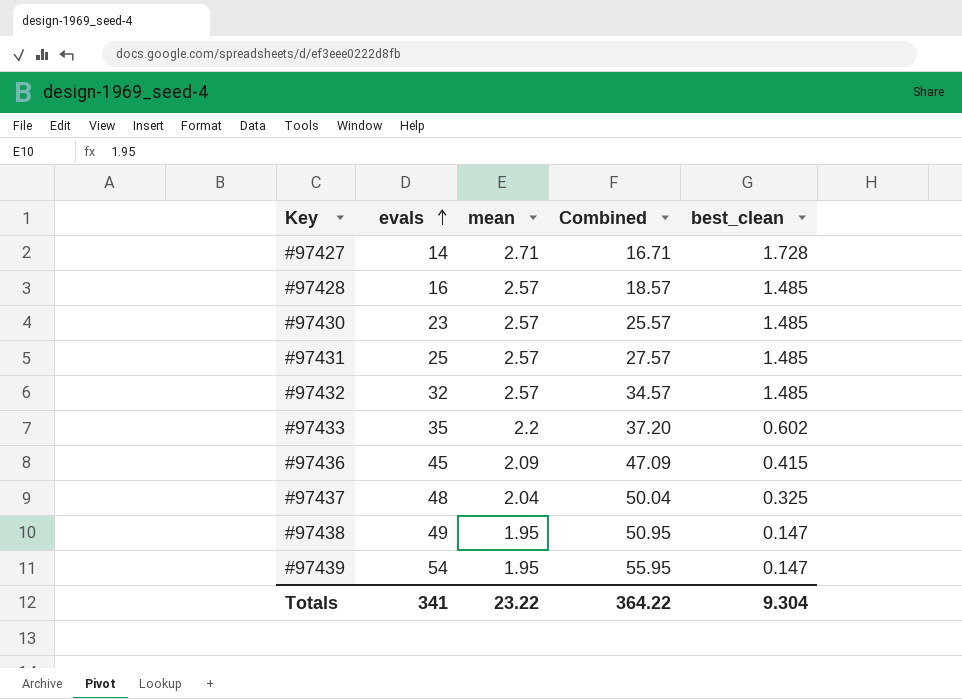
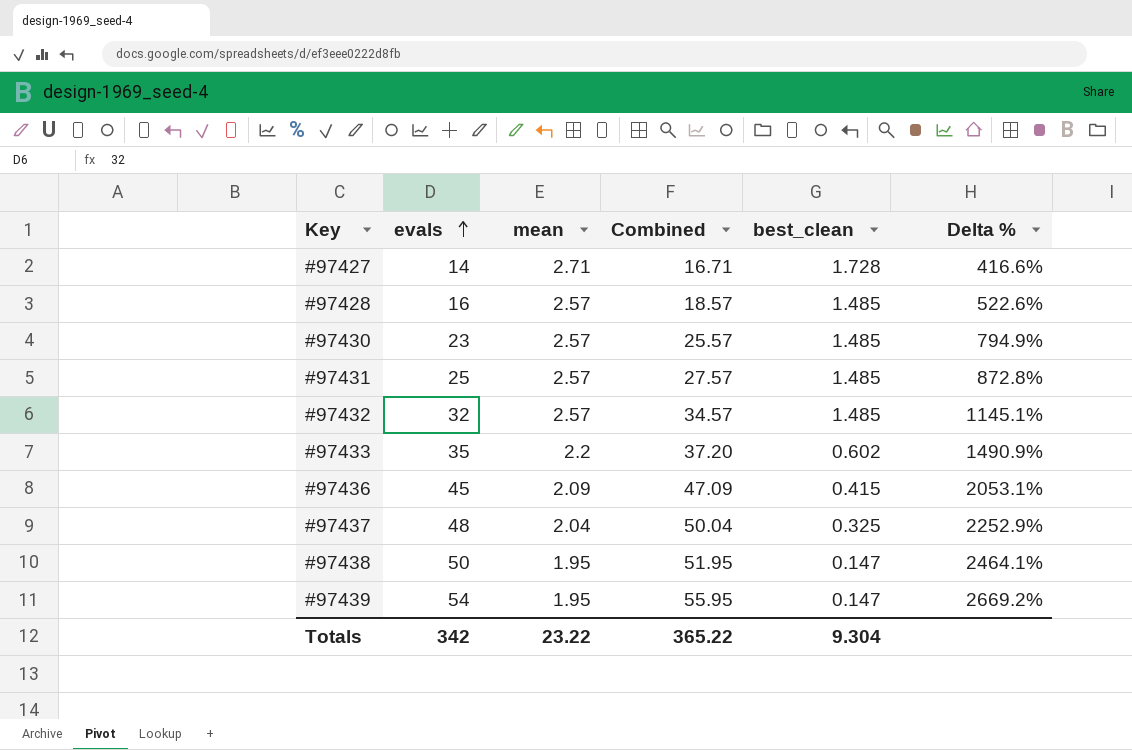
column Delta % | formula: none -> ([evals] - [mean]) / [mean]
#97438 | evals: 49 -> 50
#97438 | Combined: 50.95 -> 51.95
Totals | evals: 341 -> 342
Totals | Combined: 364.22 -> 365.22

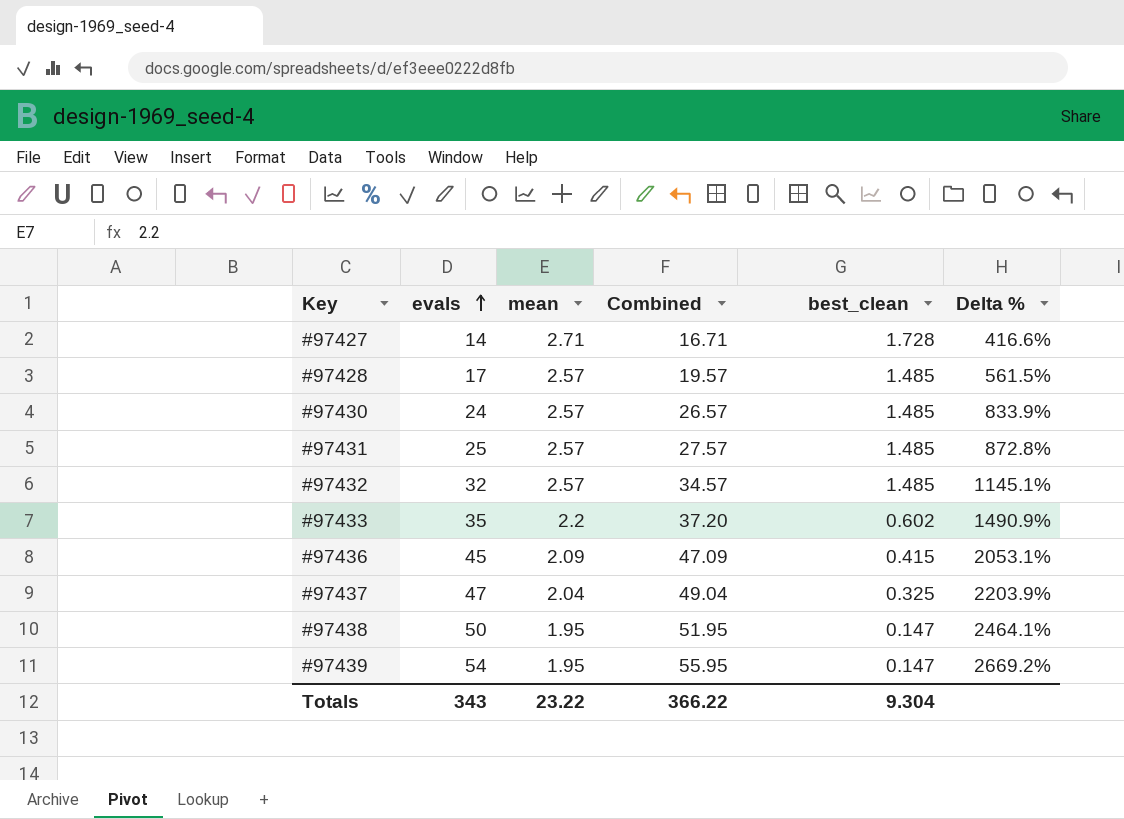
#97428 | evals: 16 -> 17
#97428 | Combined: 18.57 -> 19.57
#97428 | Delta %: 522.6% -> 561.5%
#97430 | evals: 23 -> 24
#97430 | Combined: 25.57 -> 26.57
#97430 | Delta %: 794.9% -> 833.9%
#97437 | evals: 48 -> 47
#97437 | Combined: 50.04 -> 49.04
#97437 | Delta %: 2252.9% -> 2203.9%
Totals | evals: 342 -> 343
Totals | Combined: 365.22 -> 366.22

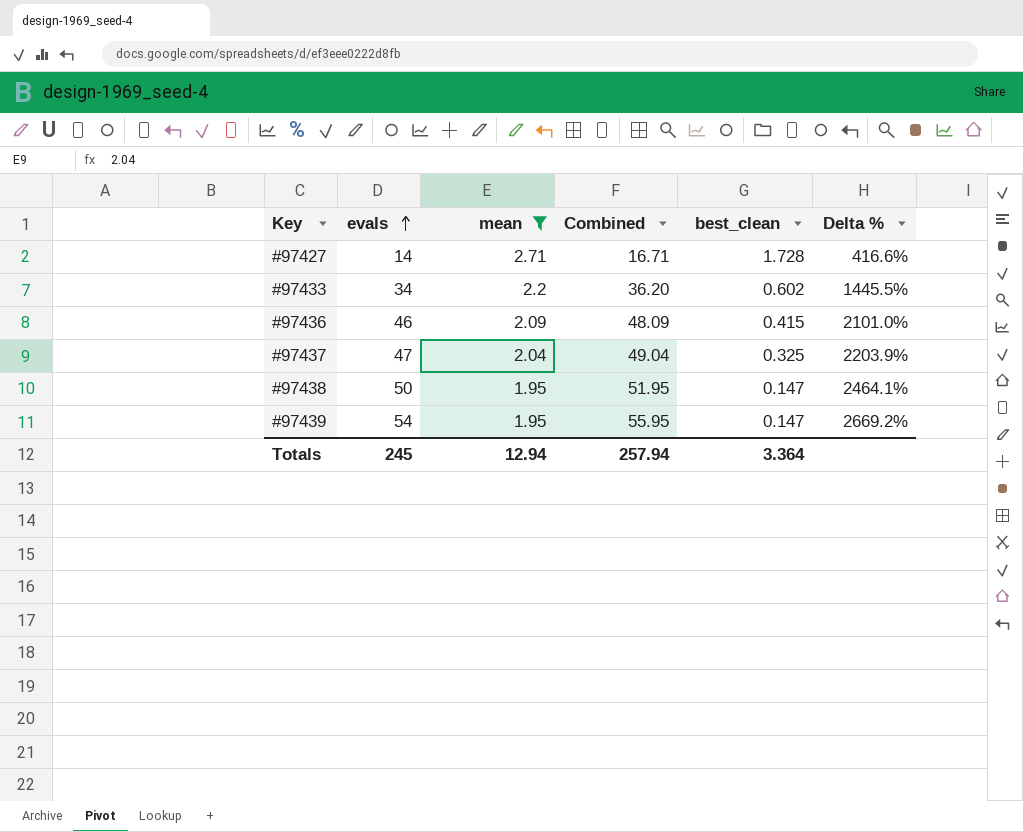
filter: none -> mean != 2.57
#97433 | evals: 35 -> 34
#97433 | Combined: 37.20 -> 36.20
#97433 | Delta %: 1490.9% -> 1445.5%
#97436 | evals: 45 -> 46
#97436 | Combined: 47.09 -> 48.09
#97436 | Delta %: 2053.1% -> 2101.0%
Totals | evals: 343 -> 245
Totals | mean: 23.22 -> 12.94
Totals | Combined: 366.22 -> 257.94
Totals | best_clean: 9.304 -> 3.364

